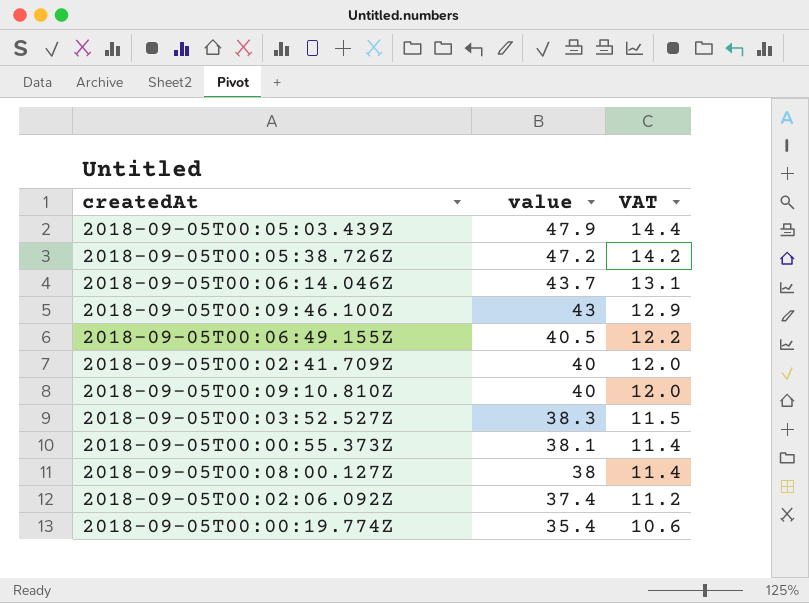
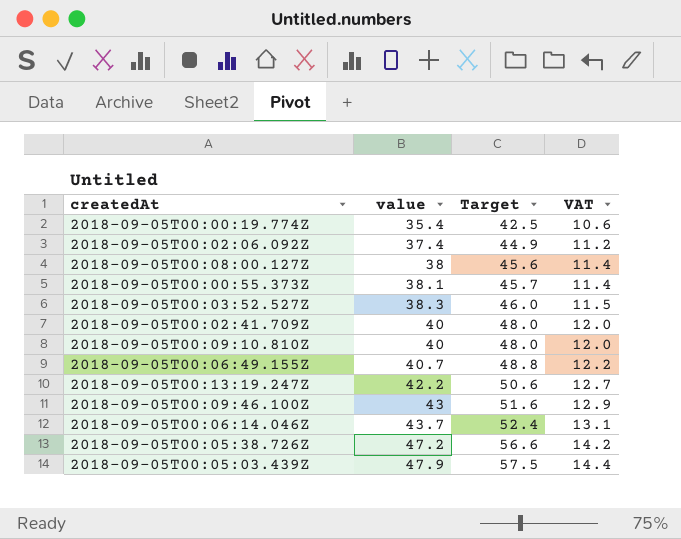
row order: value descending -> value ascending
column Target | formula: none -> [value] * 1.2
2018-09-05T00:06:49.155Z | value: 40.5 -> 40.7
row 2018-09-05T00:13:19.247Z: none -> 42.2 | 50.6 | 12.7

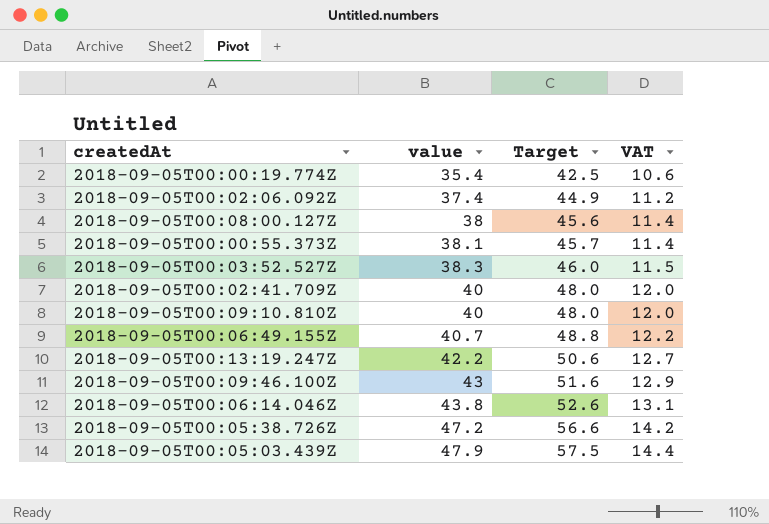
2018-09-05T00:06:14.046Z | value: 43.7 -> 43.8
2018-09-05T00:06:14.046Z | Target: 52.4 -> 52.6

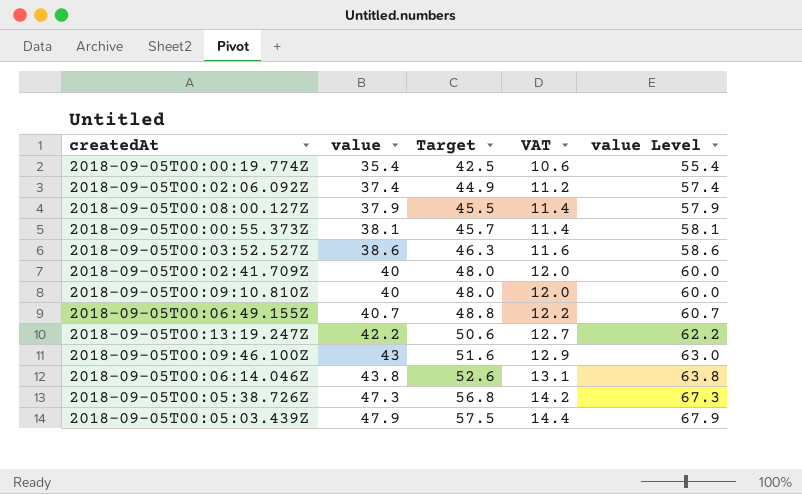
column value Level | formula: none -> [value] + 20
2018-09-05T00:08:00.127Z | value: 38 -> 37.9
2018-09-05T00:08:00.127Z | Target: 45.6 -> 45.5
2018-09-05T00:03:52.527Z | value: 38.3 -> 38.6
2018-09-05T00:03:52.527Z | Target: 46.0 -> 46.3
2018-09-05T00:03:52.527Z | VAT: 11.5 -> 11.6
2018-09-05T00:05:38.726Z | value: 47.2 -> 47.3
2018-09-05T00:05:38.726Z | Target: 56.6 -> 56.8

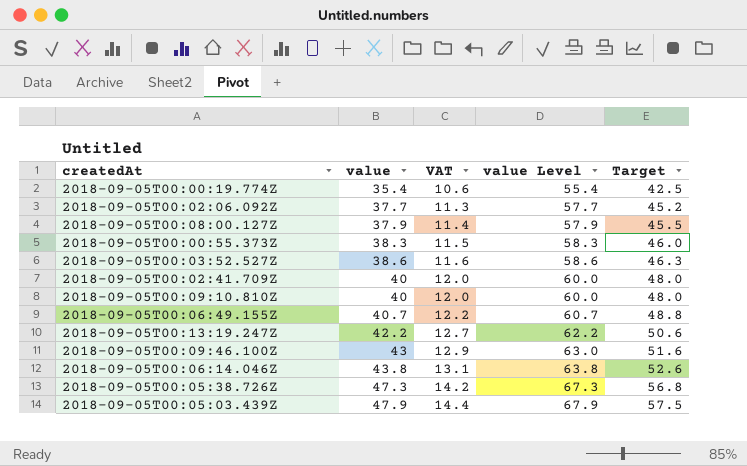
column Target | position: 3 -> 5
2018-09-05T00:02:06.092Z | value: 37.4 -> 37.7
2018-09-05T00:02:06.092Z | VAT: 11.2 -> 11.3
2018-09-05T00:02:06.092Z | value Level: 57.4 -> 57.7
2018-09-05T00:02:06.092Z | Target: 44.9 -> 45.2
2018-09-05T00:00:55.373Z | value: 38.1 -> 38.3
2018-09-05T00:00:55.373Z | VAT: 11.4 -> 11.5
2018-09-05T00:00:55.373Z | value Level: 58.1 -> 58.3
2018-09-05T00:00:55.373Z | Target: 45.7 -> 46.0

